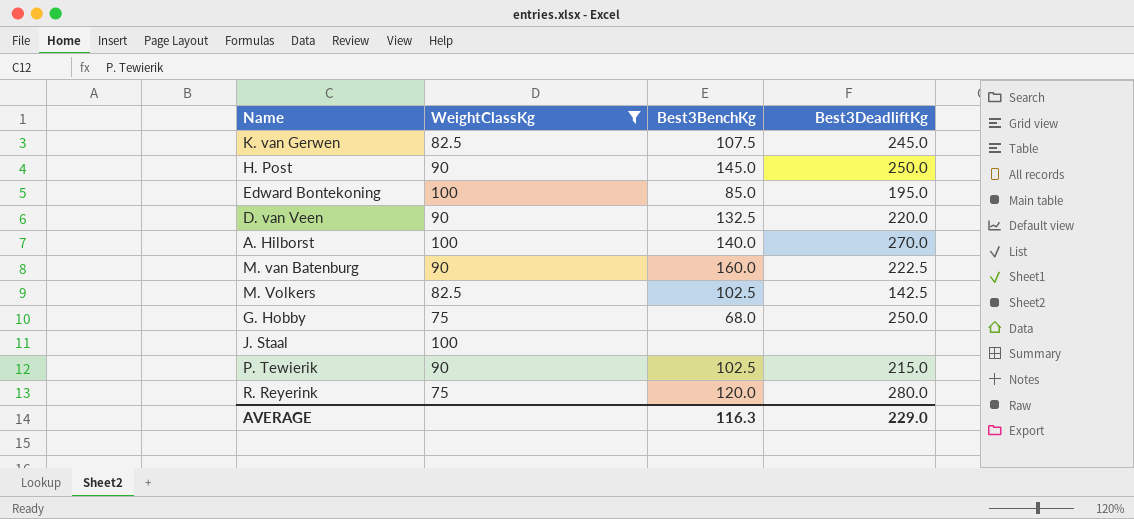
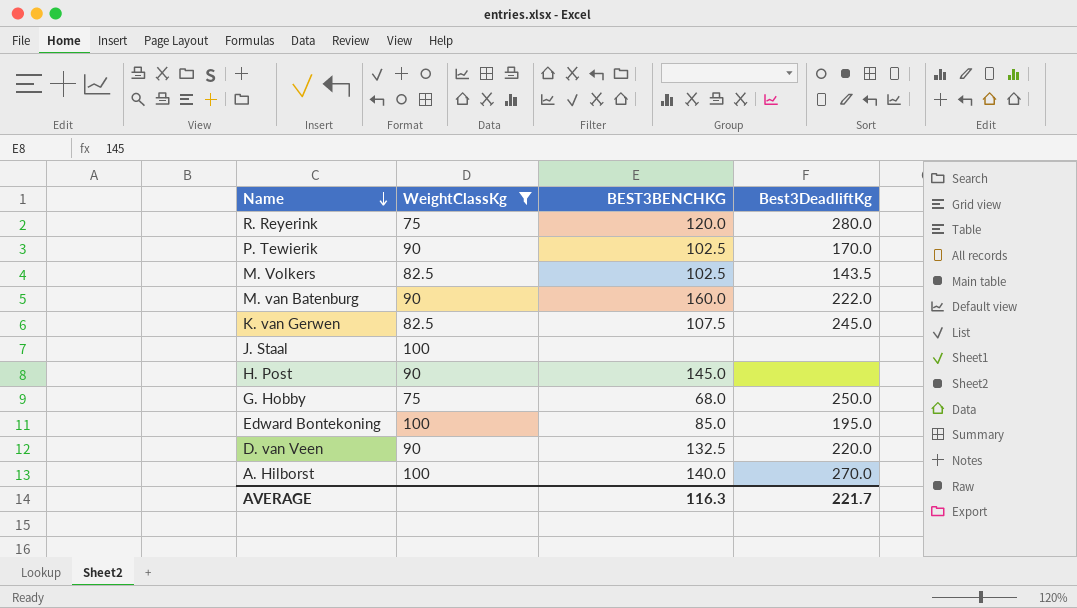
row order: none -> Name descending
column name: Best3BenchKg -> BEST3BENCHKG
P. Tewierik | Best3DeadliftKg: 215.0 -> 170.0
M. Volkers | Best3DeadliftKg: 142.5 -> 143.5
M. van Batenburg | Best3DeadliftKg: 222.5 -> 222.0
H. Post | Best3DeadliftKg: 250.0 -> none
AVERAGE | Best3DeadliftKg: 229.0 -> 221.7

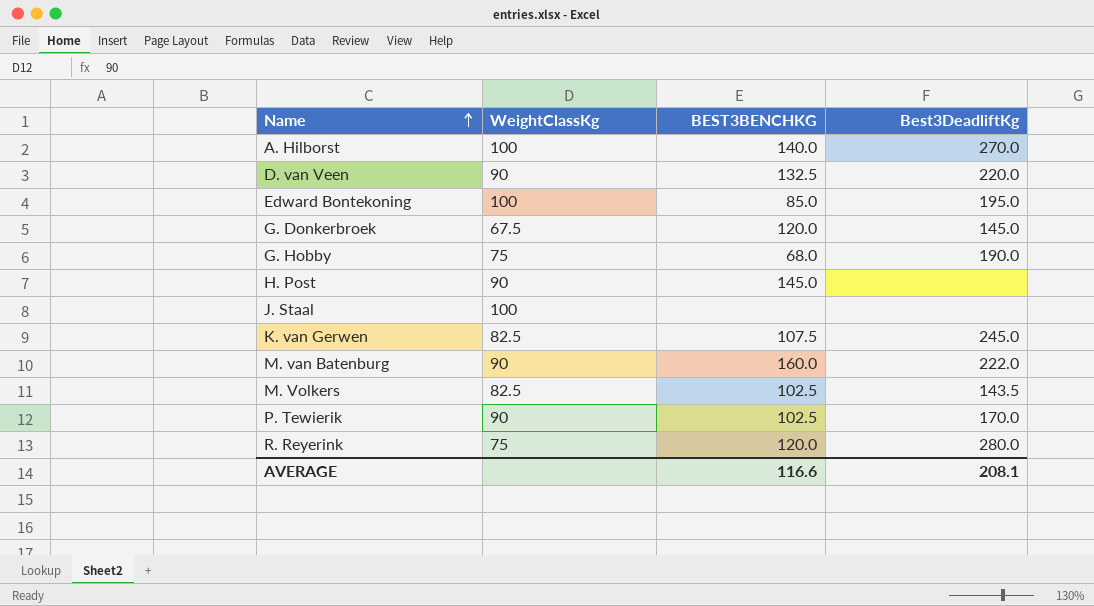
filter: WeightClassKg != 67.5 -> none
row order: Name descending -> Name ascending
G. Hobby | Best3DeadliftKg: 250.0 -> 190.0
AVERAGE | BEST3BENCHKG: 116.3 -> 116.6
AVERAGE | Best3DeadliftKg: 221.7 -> 208.1

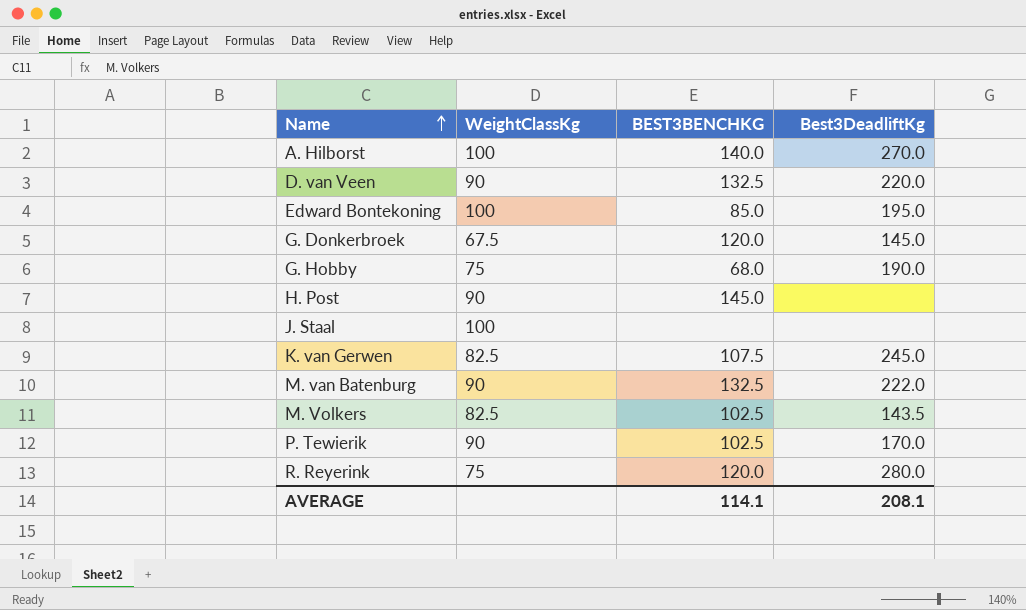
M. van Batenburg | BEST3BENCHKG: 160.0 -> 132.5
AVERAGE | BEST3BENCHKG: 116.6 -> 114.1

